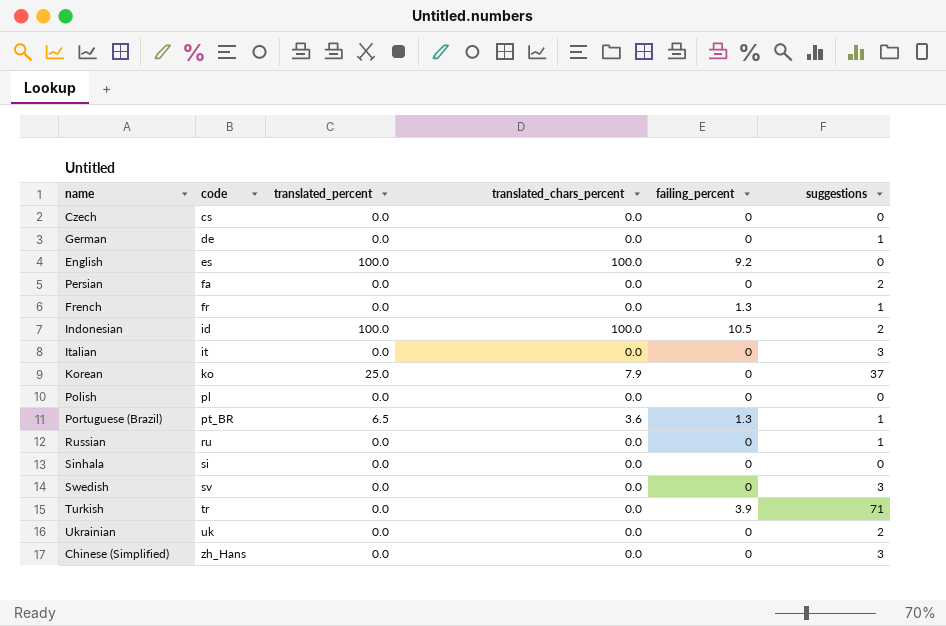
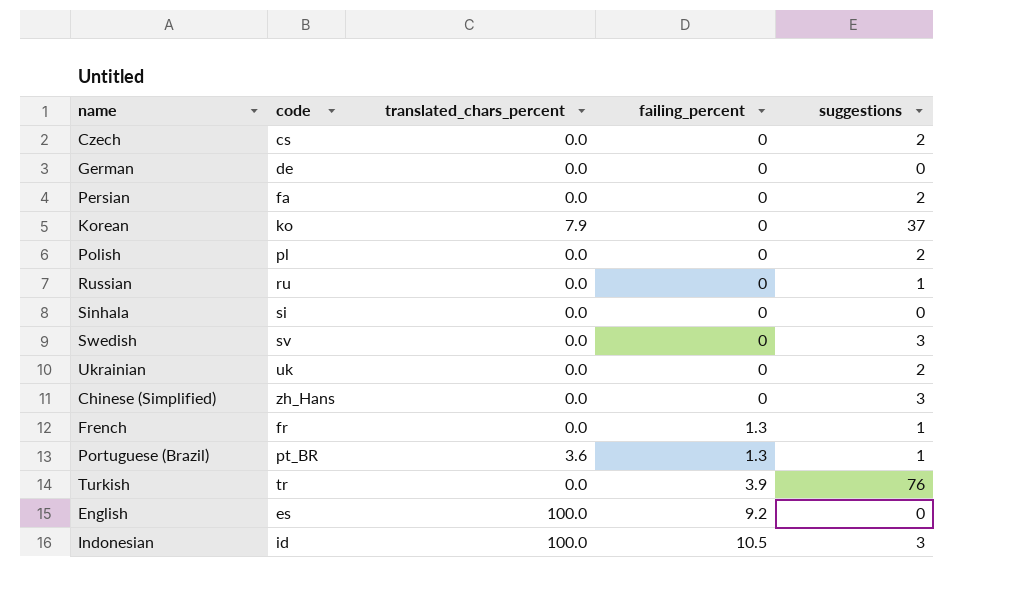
row order: code ascending -> failing_percent ascending
column translated_percent | position: 3 -> none
row Italian: it | 0.0 | 0.0 | 0 | 3 -> none
Czech | suggestions: 0 -> 2
German | suggestions: 1 -> 0
Polish | suggestions: 0 -> 2
Turkish | suggestions: 71 -> 76
Indonesian | suggestions: 2 -> 3

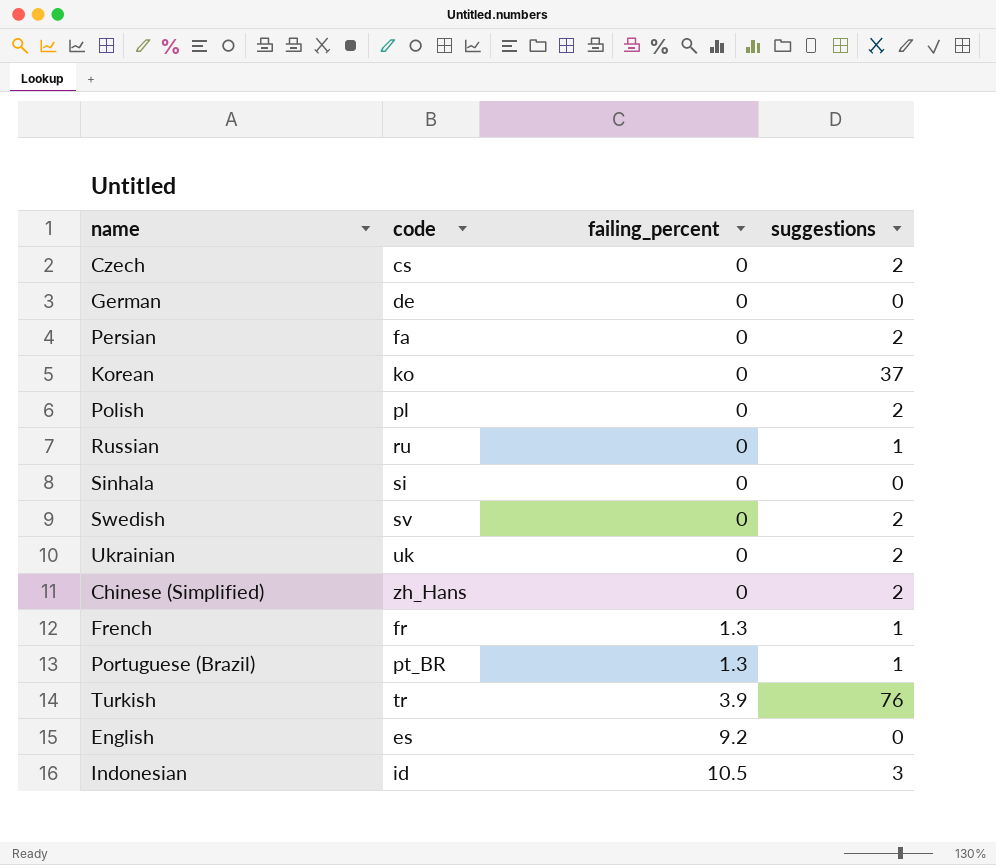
column translated_chars_percent | position: 3 -> none
Swedish | suggestions: 3 -> 2
Chinese (Simplified) | suggestions: 3 -> 2

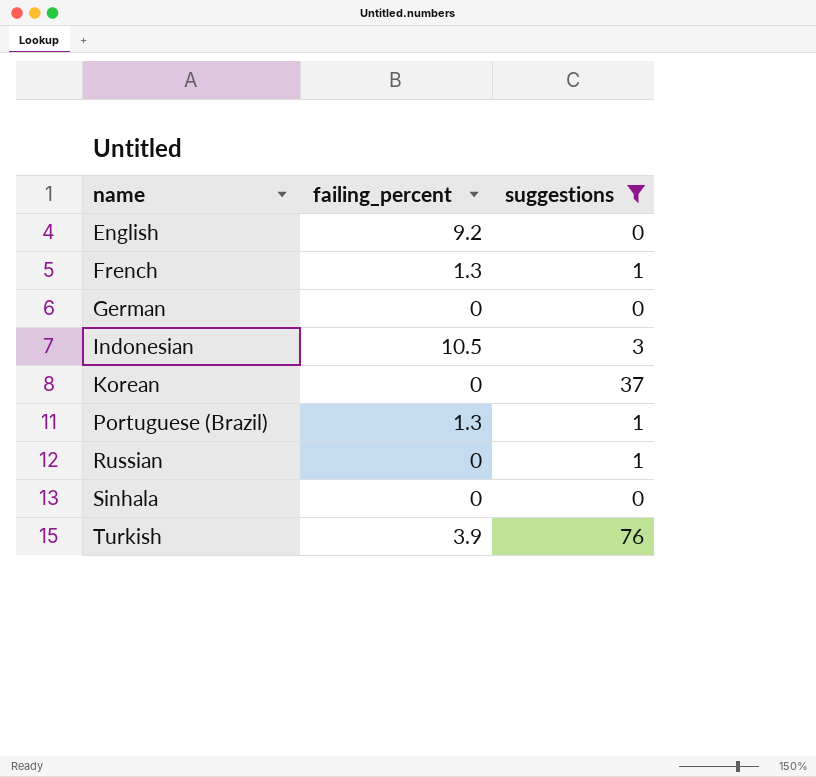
filter: none -> suggestions != 2
row order: failing_percent ascending -> name ascending
column code | position: 2 -> none

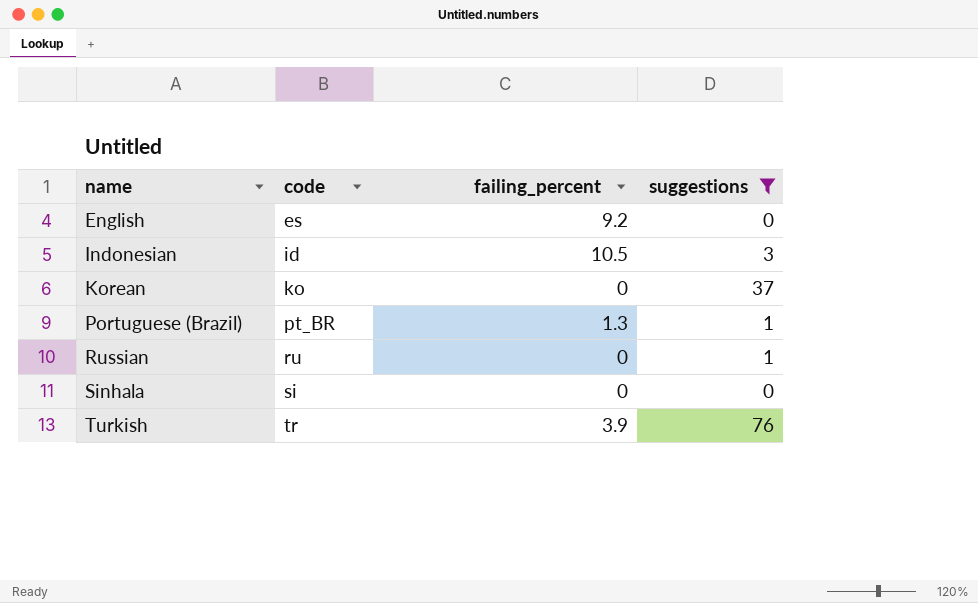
column code | position: none -> 2
row French: 1.3 | 1 -> none
row German: 0 | 0 -> none

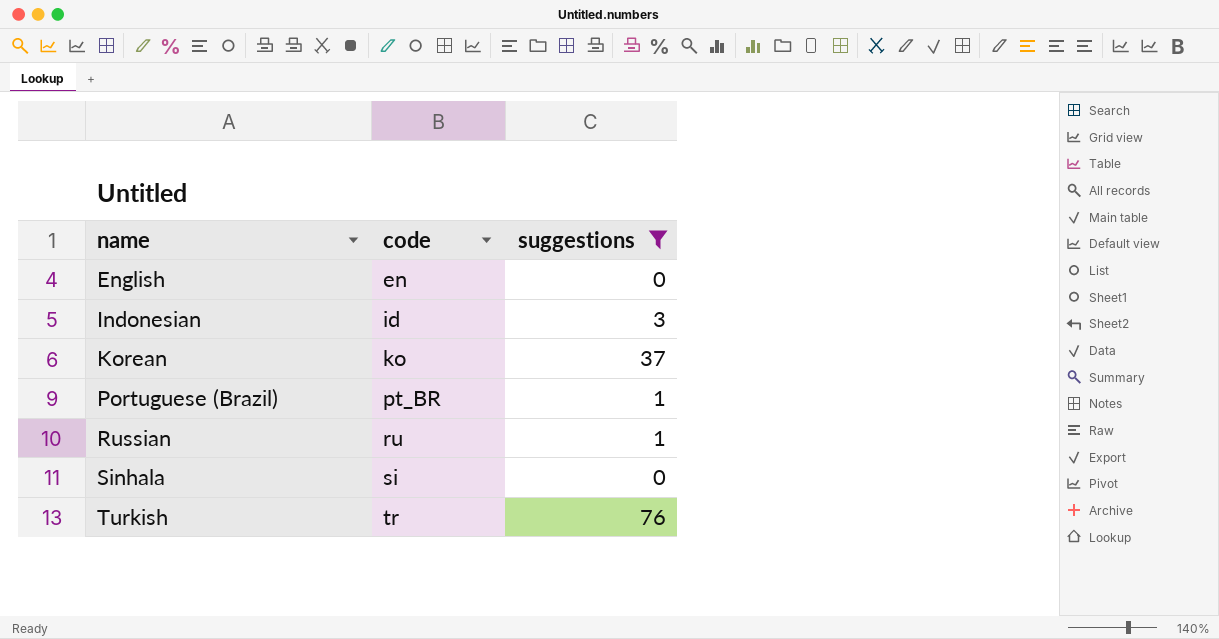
column failing_percent | position: 3 -> none
English | code: es -> en

